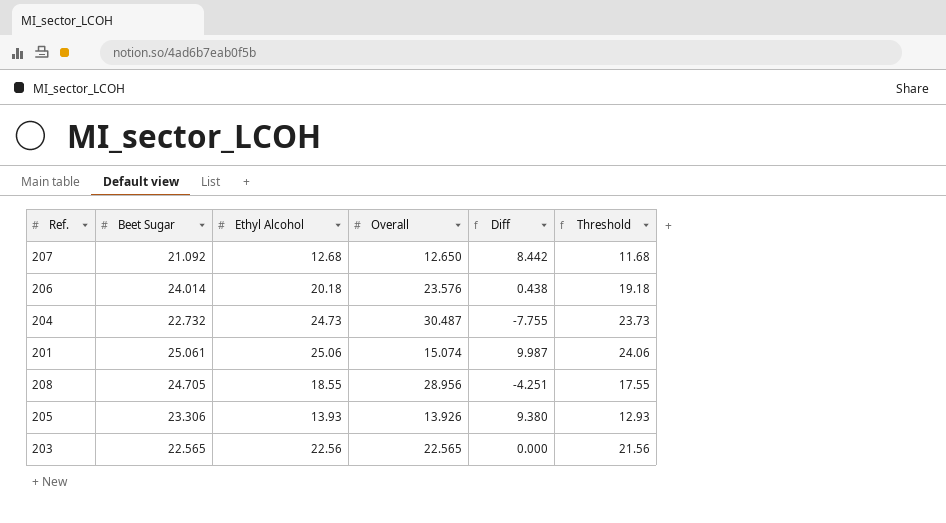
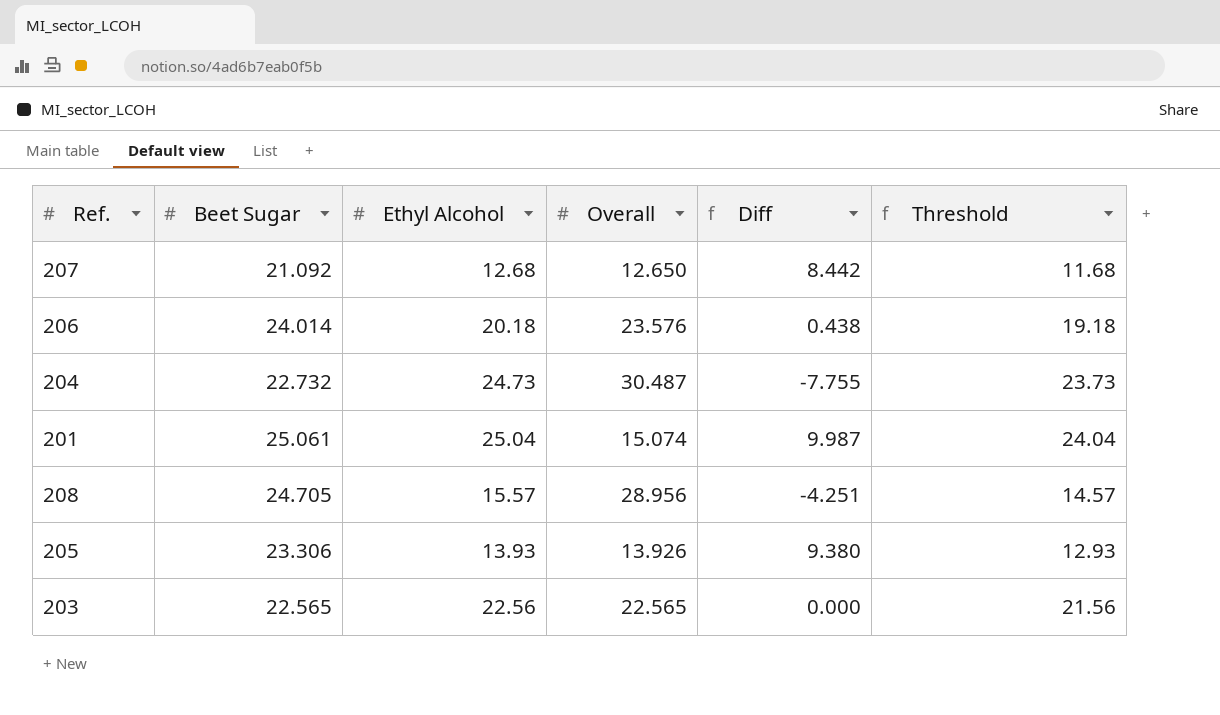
201 | Ethyl Alcohol: 25.06 -> 25.04
201 | Threshold: 24.06 -> 24.04
208 | Ethyl Alcohol: 18.55 -> 15.57
208 | Threshold: 17.55 -> 14.57

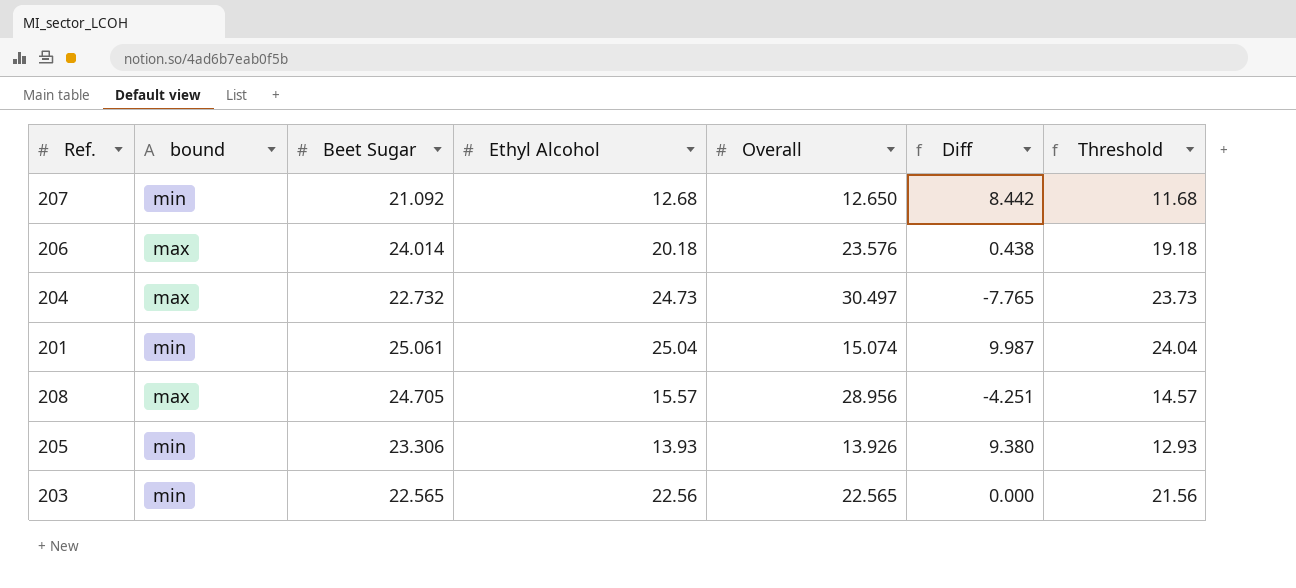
column bound | position: none -> 2
204 | Overall: 30.487 -> 30.497
204 | Diff: -7.755 -> -7.765

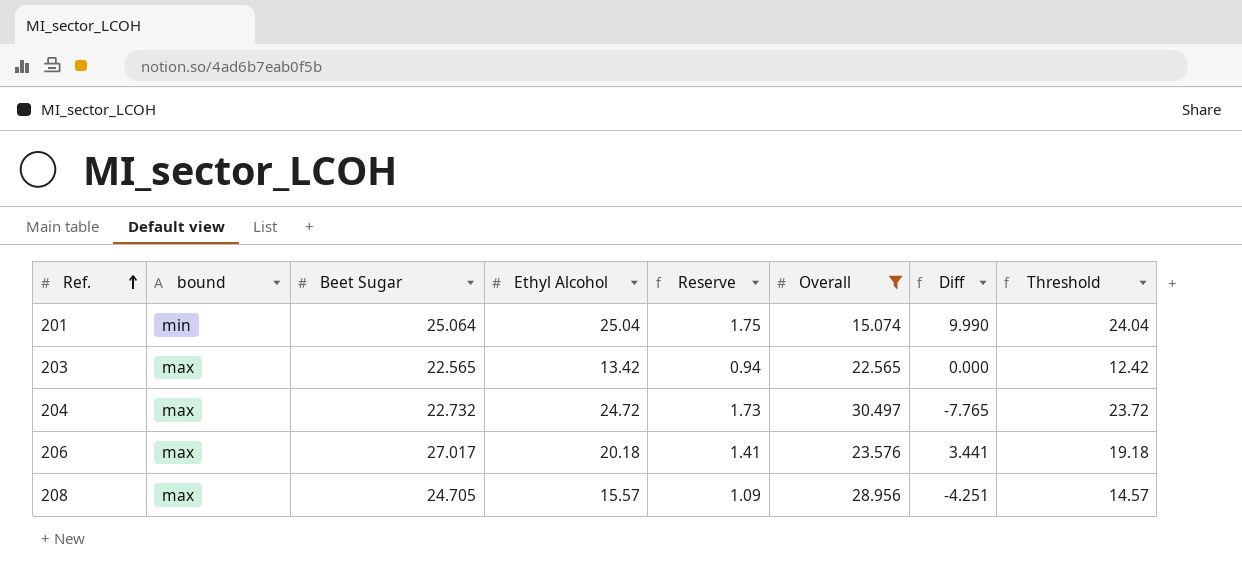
filter: none -> Overall >= 15.074
row order: none -> Ref. ascending
column Reserve | formula: none -> [Ethyl Alcohol] * 0.07
201 | Beet Sugar: 25.061 -> 25.064
201 | Diff: 9.987 -> 9.990
203 | bound: min -> max
203 | Ethyl Alcohol: 22.56 -> 13.42
203 | Threshold: 21.56 -> 12.42
204 | Ethyl Alcohol: 24.73 -> 24.72
204 | Threshold: 23.73 -> 23.72
206 | Beet Sugar: 24.014 -> 27.017
206 | Diff: 0.438 -> 3.441

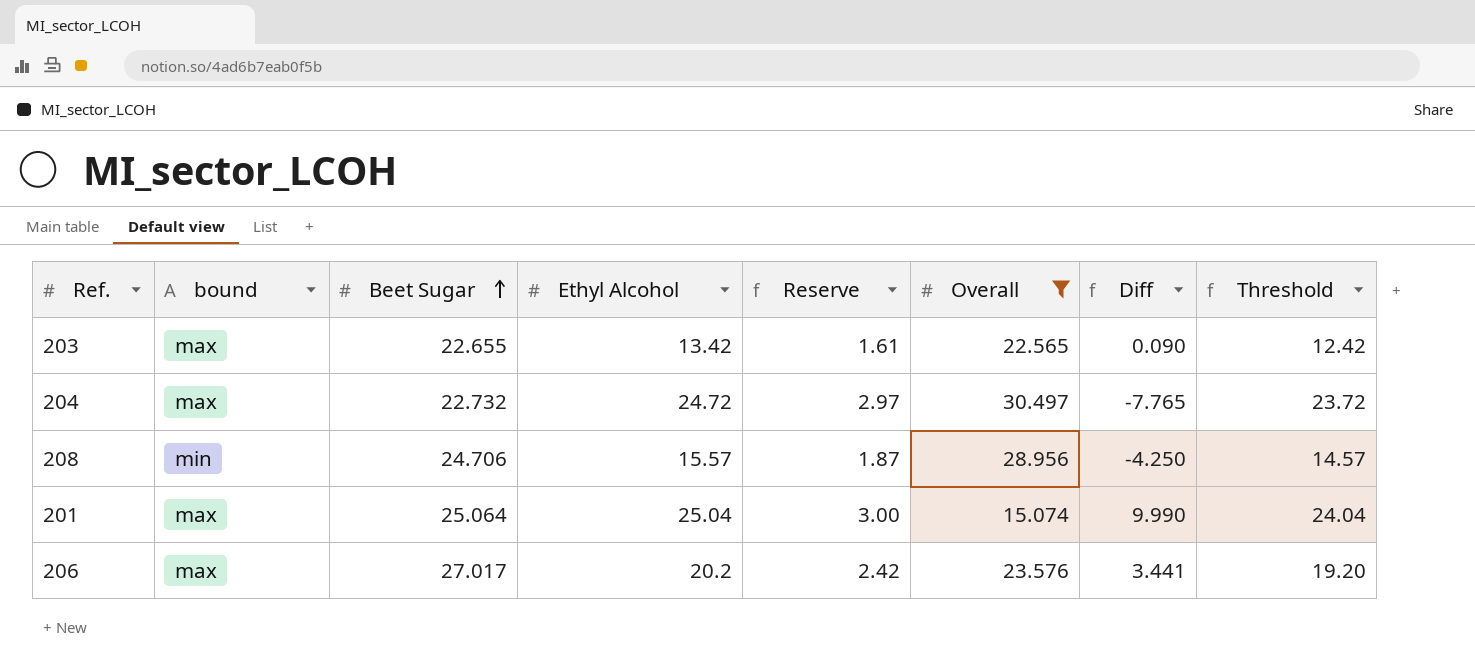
row order: Ref. ascending -> Beet Sugar ascending
column Reserve | formula: [Ethyl Alcohol] * 0.07 -> [Ethyl Alcohol] * 0.12
203 | Beet Sugar: 22.565 -> 22.655
203 | Diff: 0.000 -> 0.090
208 | bound: max -> min
208 | Beet Sugar: 24.705 -> 24.706
208 | Diff: -4.251 -> -4.250
201 | bound: min -> max
206 | Ethyl Alcohol: 20.18 -> 20.2
206 | Threshold: 19.18 -> 19.20

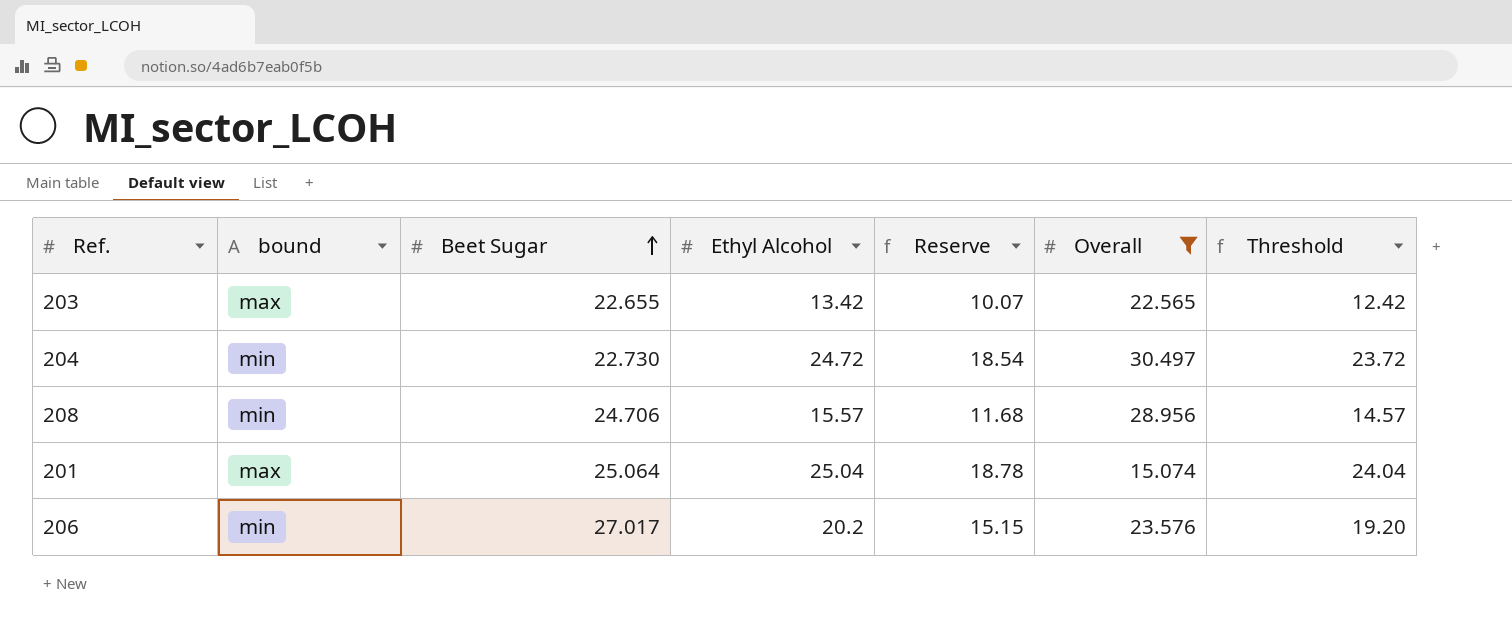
column Diff | formula: [Beet Sugar] - [Overall] -> none
column Reserve | formula: [Ethyl Alcohol] * 0.12 -> [Ethyl Alcohol] * 0.75
204 | bound: max -> min
204 | Beet Sugar: 22.732 -> 22.730
206 | bound: max -> min

